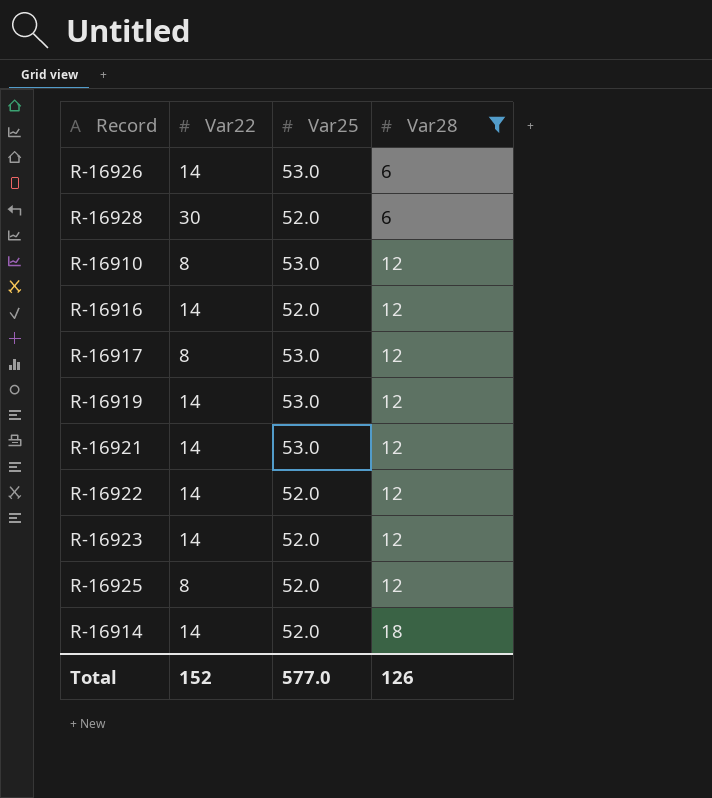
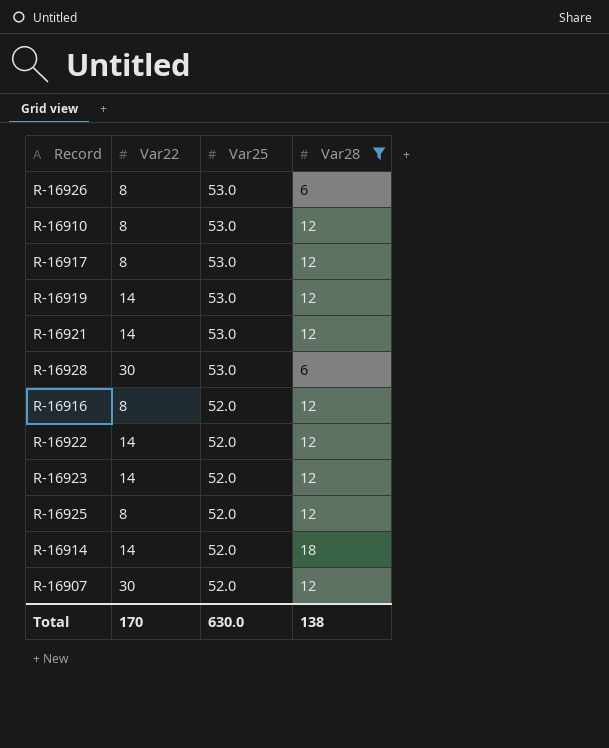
row order: Var28 ascending -> Var25 descending
R-16926 | Var22: 14 -> 8
R-16928 | Var25: 52.0 -> 53.0
R-16916 | Var22: 14 -> 8
row R-16907: none -> 30 | 52.0 | 12
Total | Var22: 152 -> 170
Total | Var25: 577.0 -> 630.0
Total | Var28: 126 -> 138

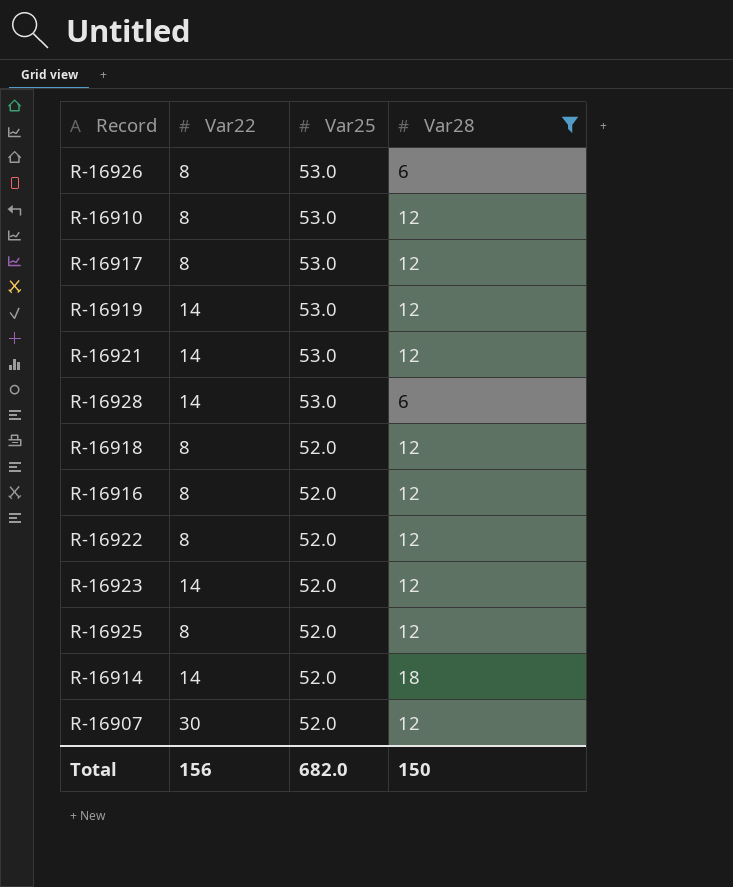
R-16928 | Var22: 30 -> 14
row R-16918: none -> 8 | 52.0 | 12
R-16922 | Var22: 14 -> 8
Total | Var22: 170 -> 156
Total | Var25: 630.0 -> 682.0
Total | Var28: 138 -> 150

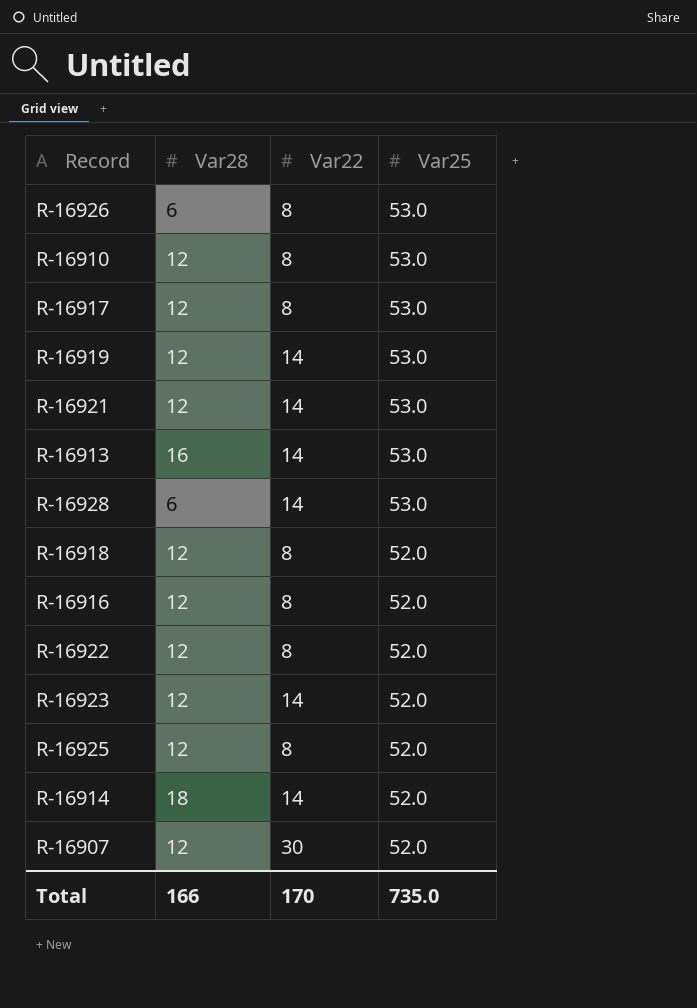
filter: Var28 != 16 -> none
column Var28 | position: 4 -> 2
Total | Var28: 150 -> 166
Total | Var22: 156 -> 170
Total | Var25: 682.0 -> 735.0

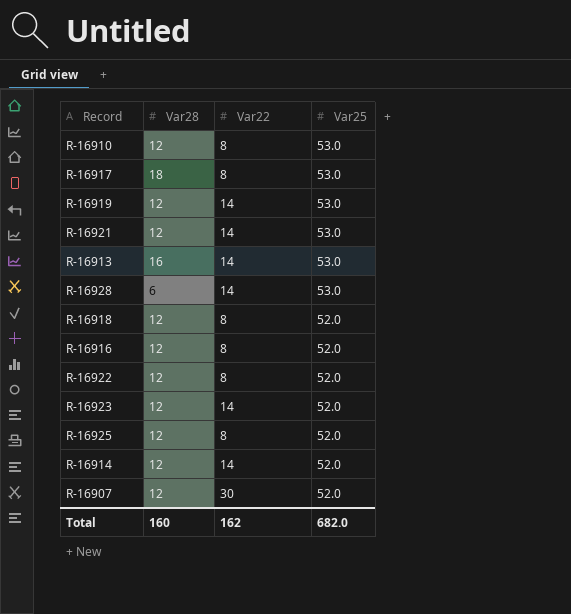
row R-16926: 6 | 8 | 53.0 -> none
R-16917 | Var28: 12 -> 18
R-16914 | Var28: 18 -> 12
Total | Var28: 166 -> 160
Total | Var22: 170 -> 162
Total | Var25: 735.0 -> 682.0

